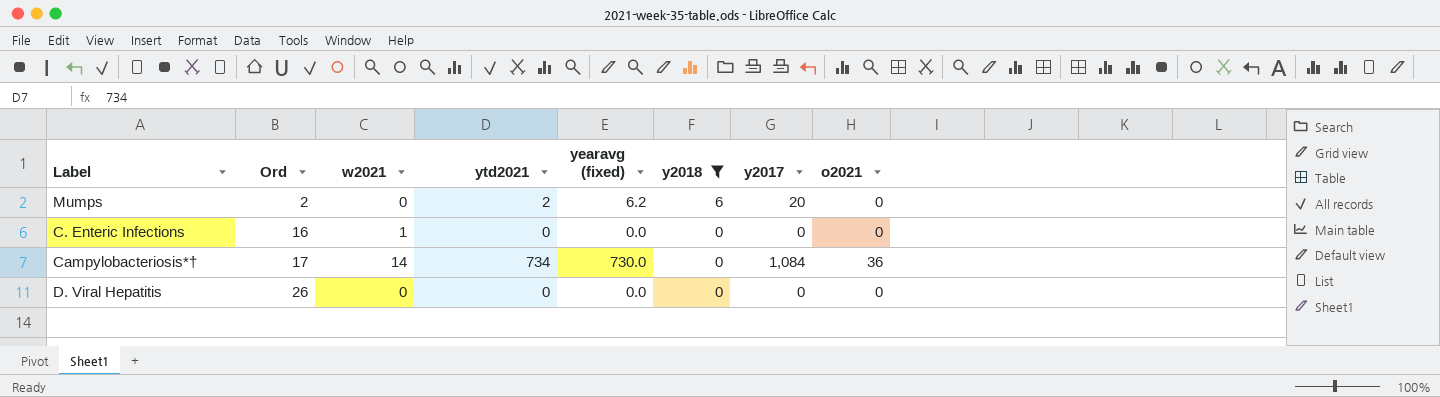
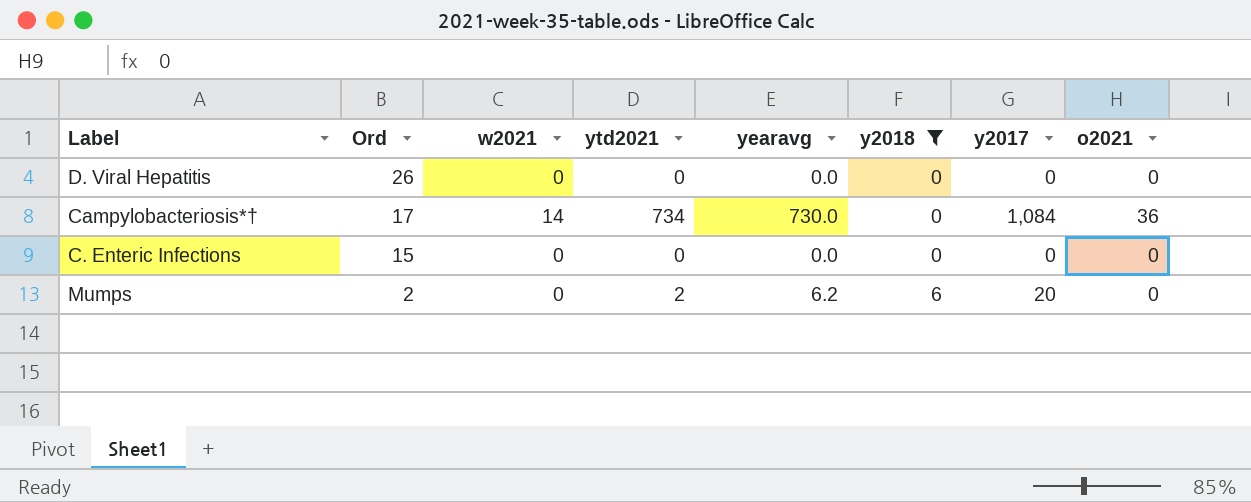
row order: Ord ascending -> Ord descending
column name: yearavg (fixed) -> yearavg
C. Enteric Infections | Ord: 16 -> 15
C. Enteric Infections | w2021: 1 -> 0

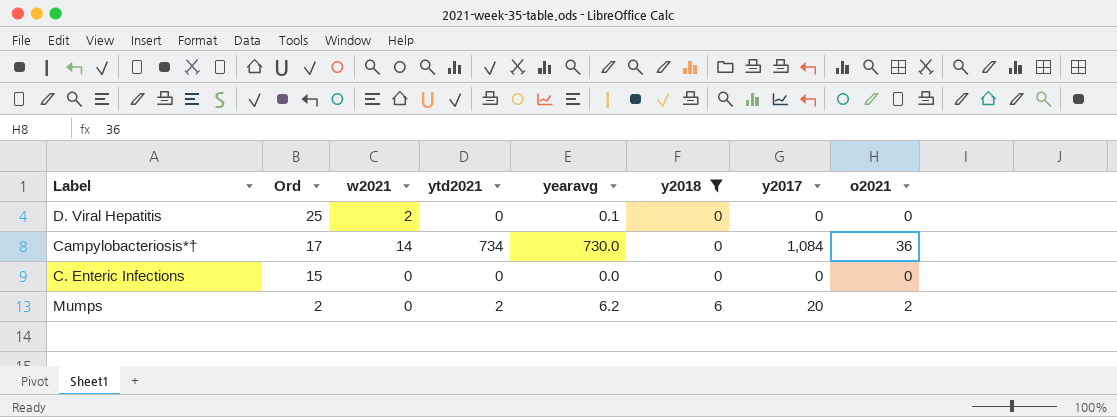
D. Viral Hepatitis | Ord: 26 -> 25
D. Viral Hepatitis | w2021: 0 -> 2
D. Viral Hepatitis | yearavg: 0.0 -> 0.1
Mumps | o2021: 0 -> 2

